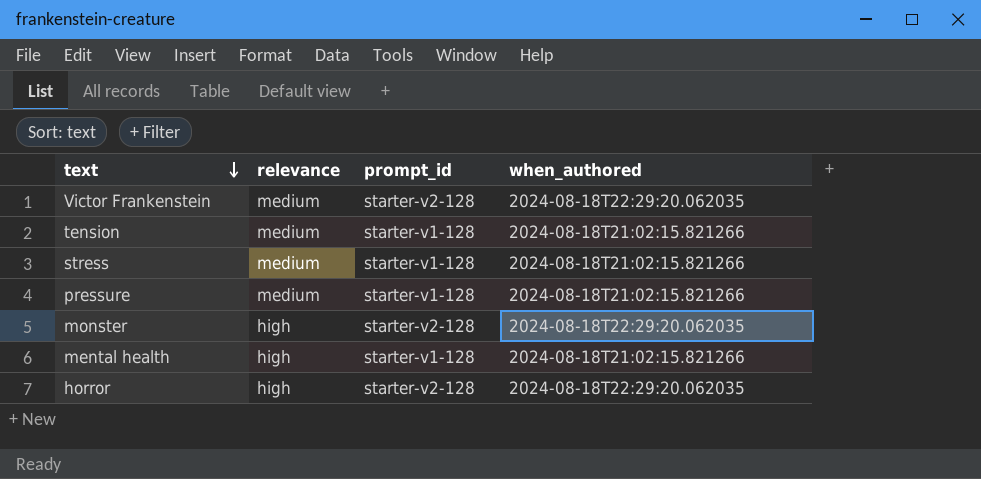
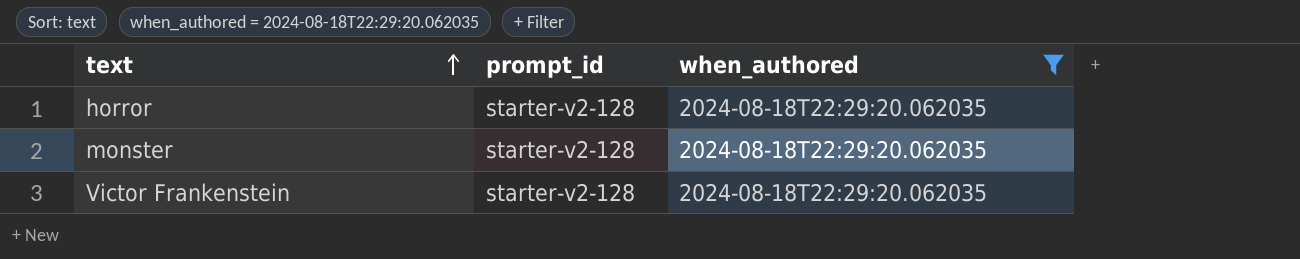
filter: none -> when_authored = 2024-08-18T22:29:20.062035
row order: text descending -> text ascending
column relevance | position: 2 -> none

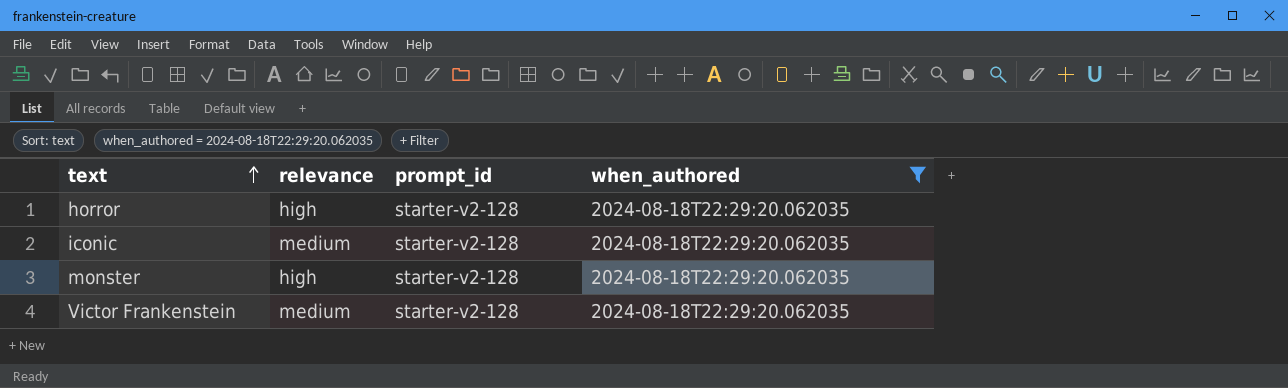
column relevance | position: none -> 2
row iconic: none -> medium | starter-v2-128 | 2024-08-18T22:29:20.062035

